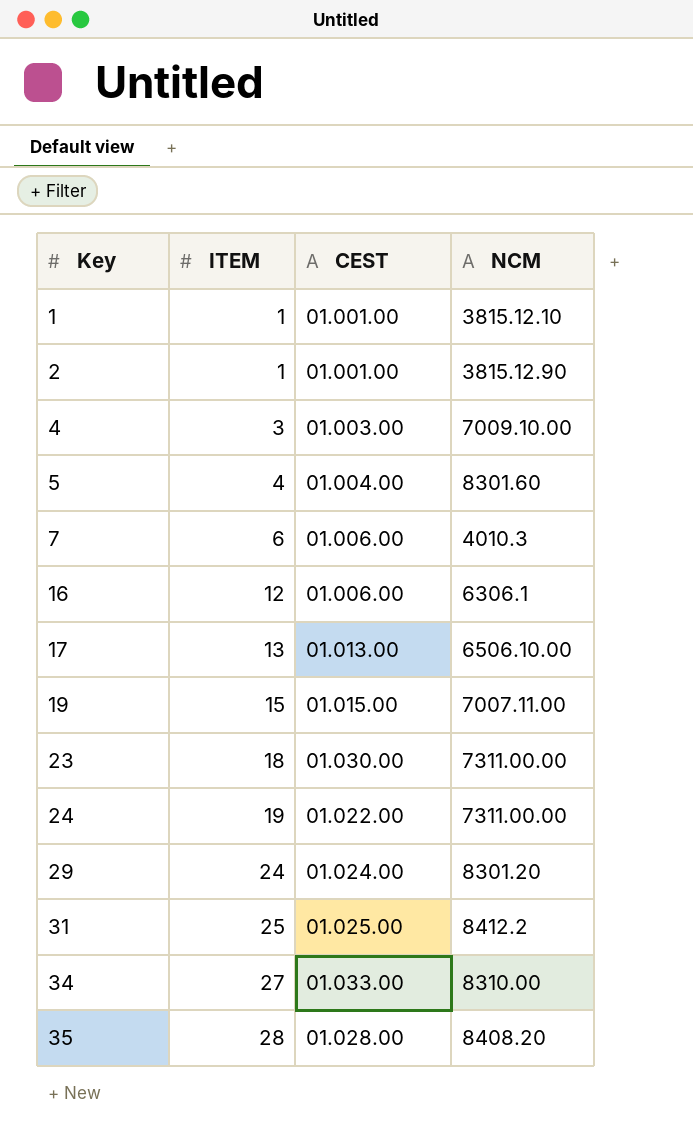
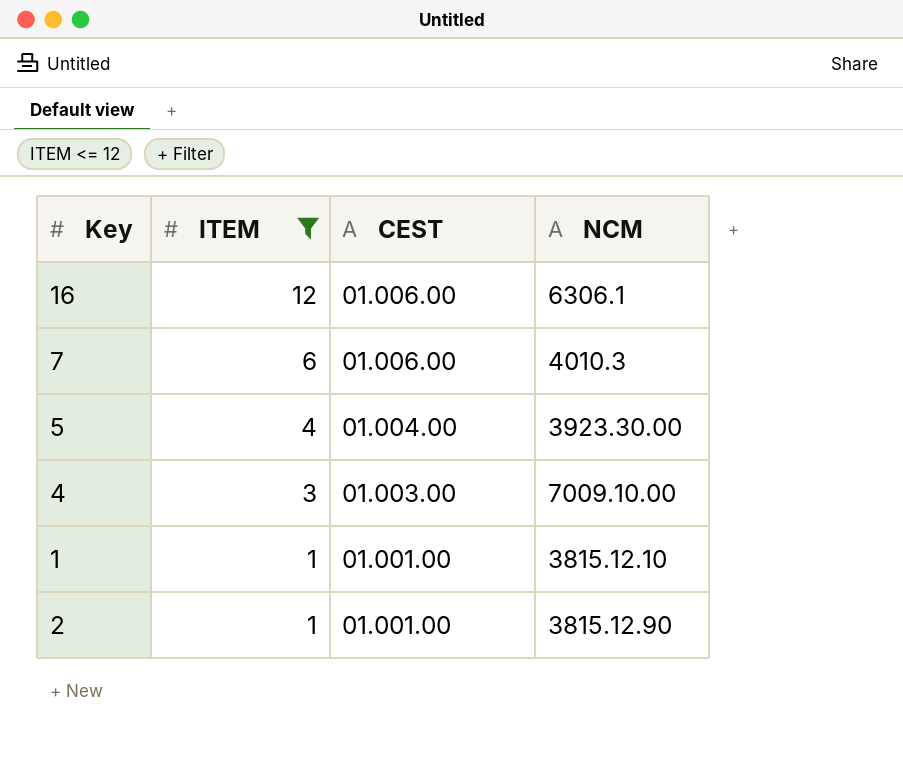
filter: none -> ITEM <= 12
row order: Key ascending -> ITEM descending
5 | NCM: 8301.60 -> 3923.30.00

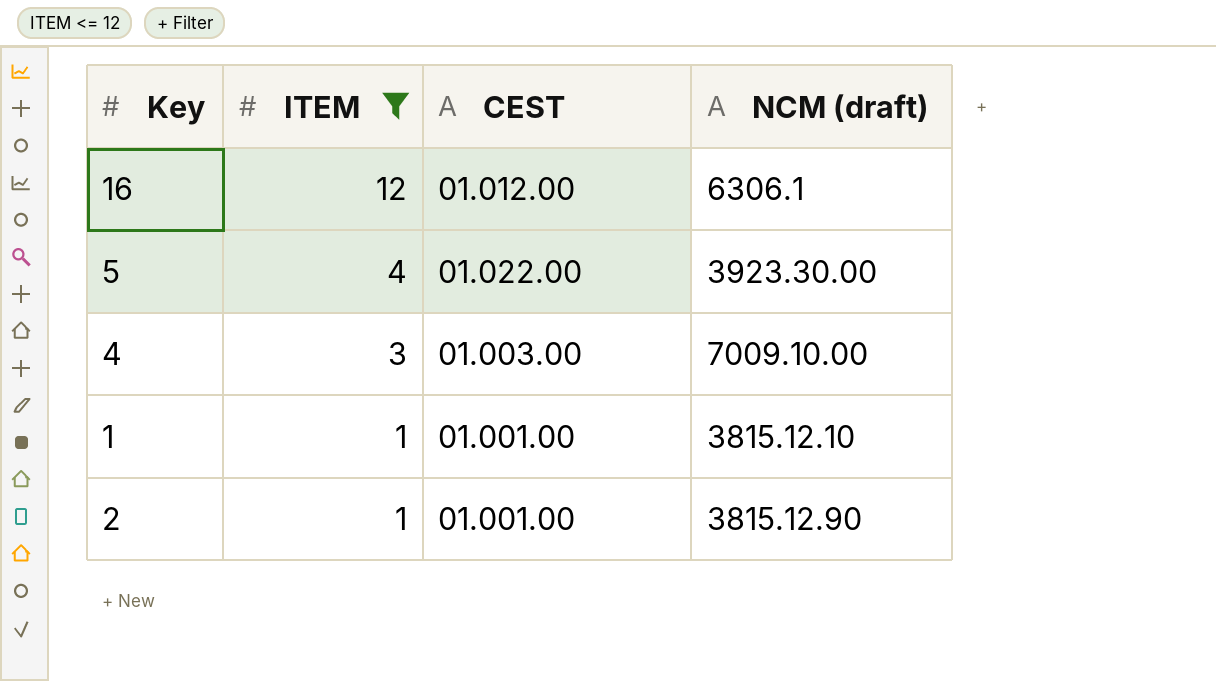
column name: NCM -> NCM (draft)
row 7: 6 | 01.006.00 | 4010.3 -> none
16 | CEST: 01.006.00 -> 01.012.00
5 | CEST: 01.004.00 -> 01.022.00

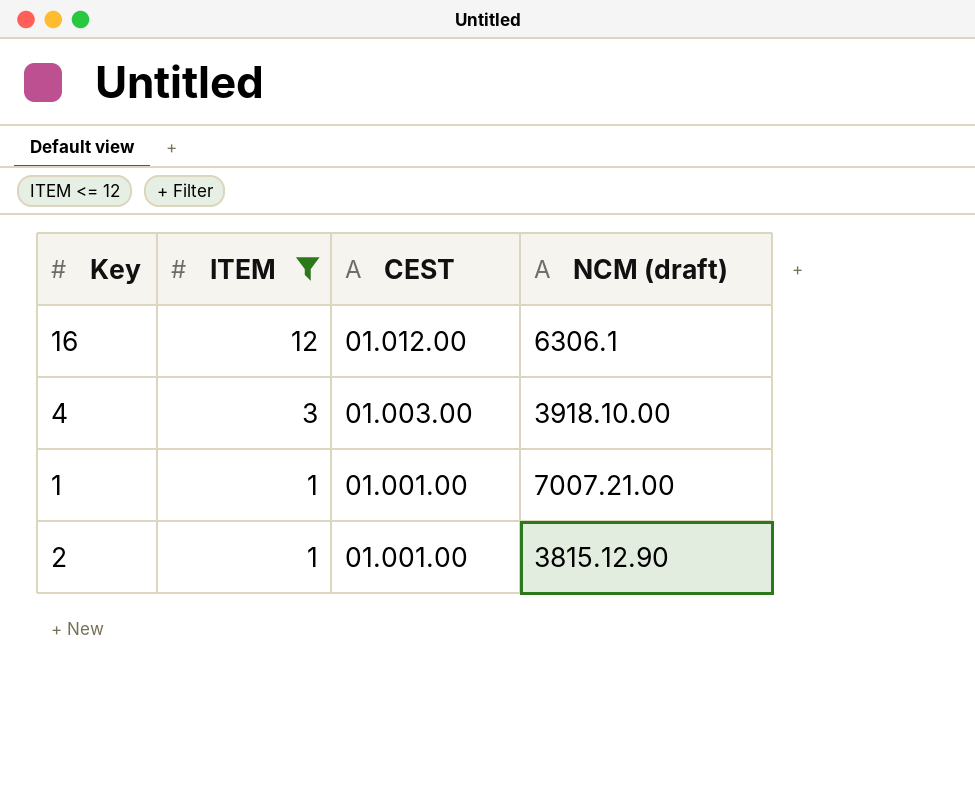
row 5: 4 | 01.022.00 | 3923.30.00 -> none
4 | NCM (draft): 7009.10.00 -> 3918.10.00
1 | NCM (draft): 3815.12.10 -> 7007.21.00

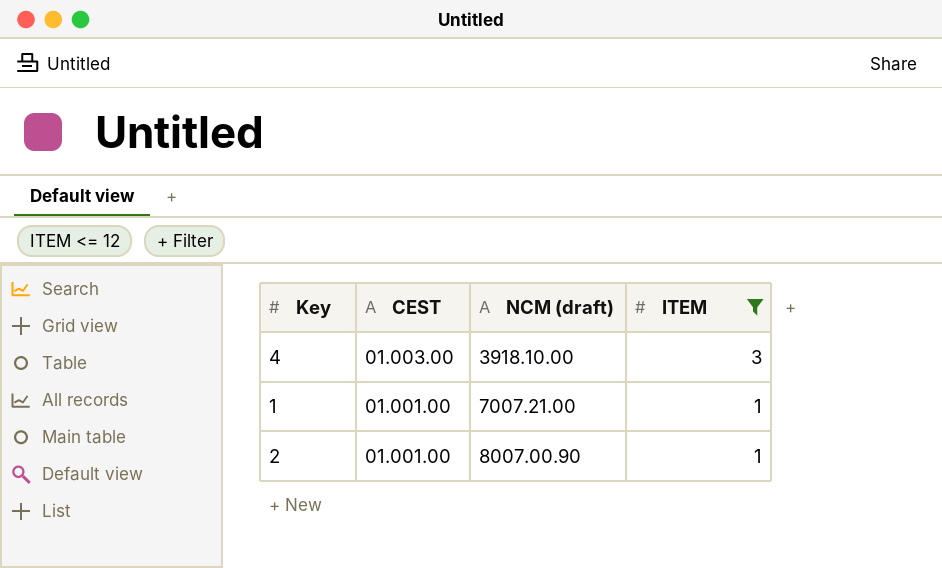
column ITEM | position: 2 -> 4
row 16: 12 | 01.012.00 | 6306.1 -> none
2 | NCM (draft): 3815.12.90 -> 8007.00.90

